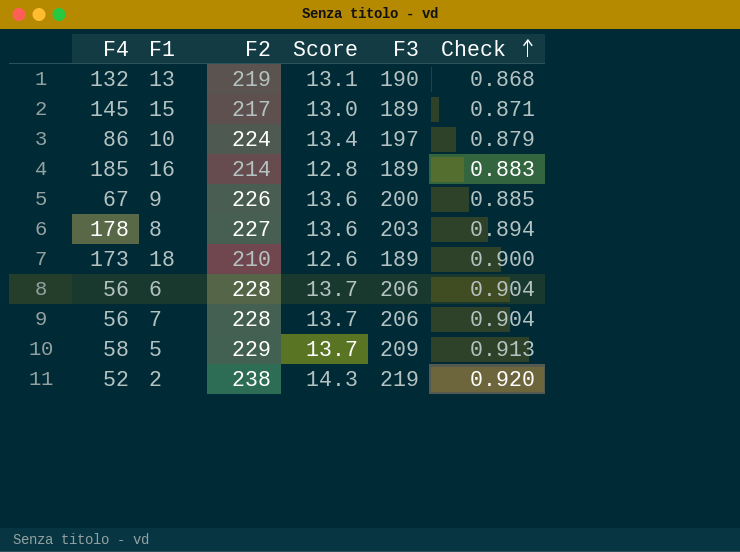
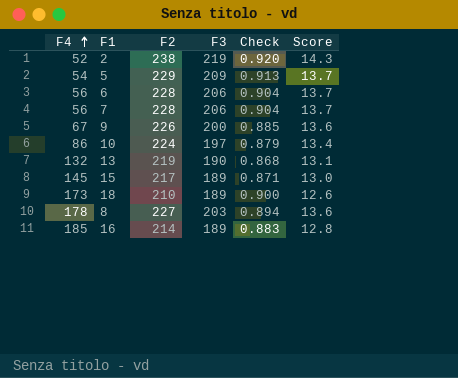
row order: Check ascending -> F4 ascending
column Score | position: 4 -> 6
5 | F4: 58 -> 54

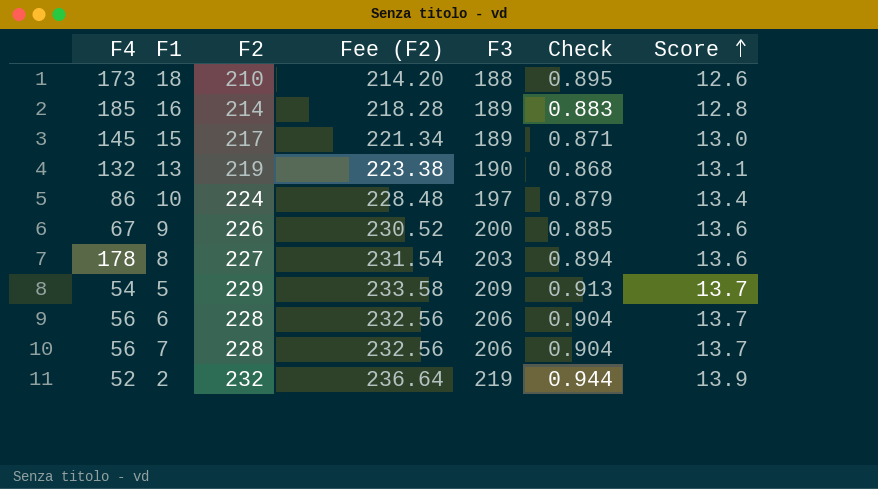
row order: F4 ascending -> Score ascending
column Fee (F2) | formula: none -> [F2] * 1.02
18 | F3: 189 -> 188
18 | Check: 0.900 -> 0.895
2 | F2: 238 -> 232
2 | Check: 0.920 -> 0.944
2 | Score: 14.3 -> 13.9

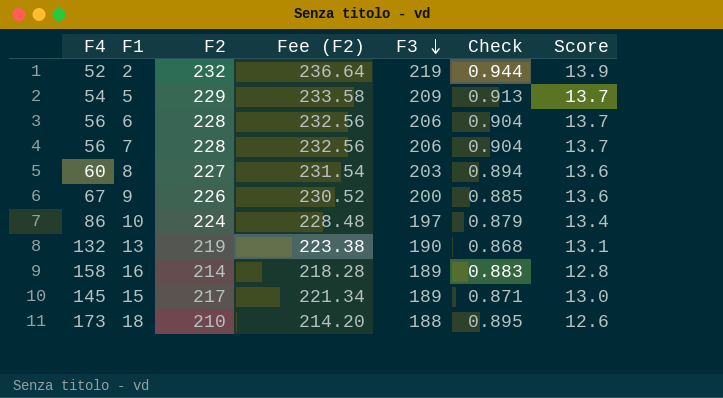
row order: Score ascending -> F3 descending
8 | F4: 178 -> 60
16 | F4: 185 -> 158

